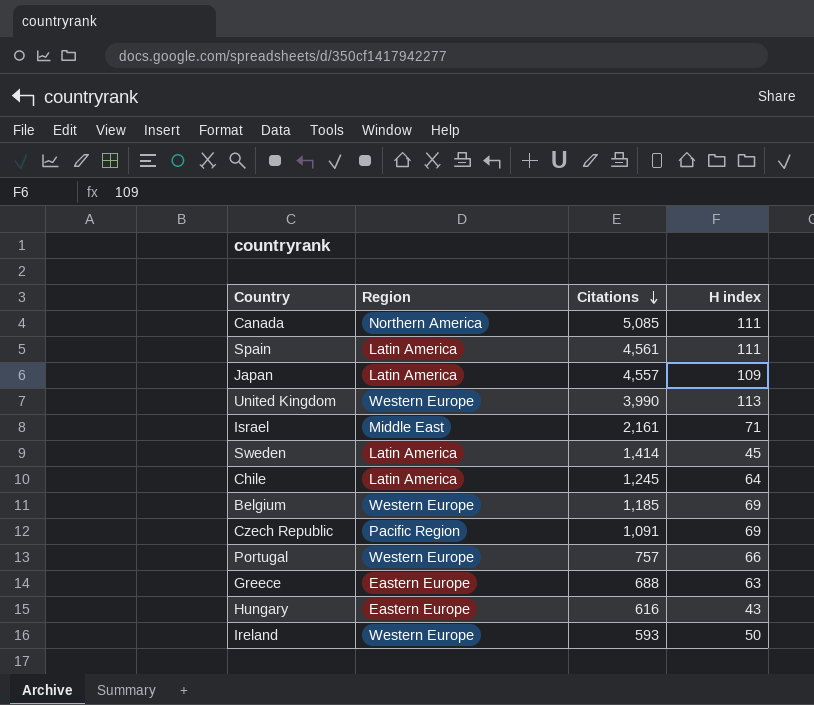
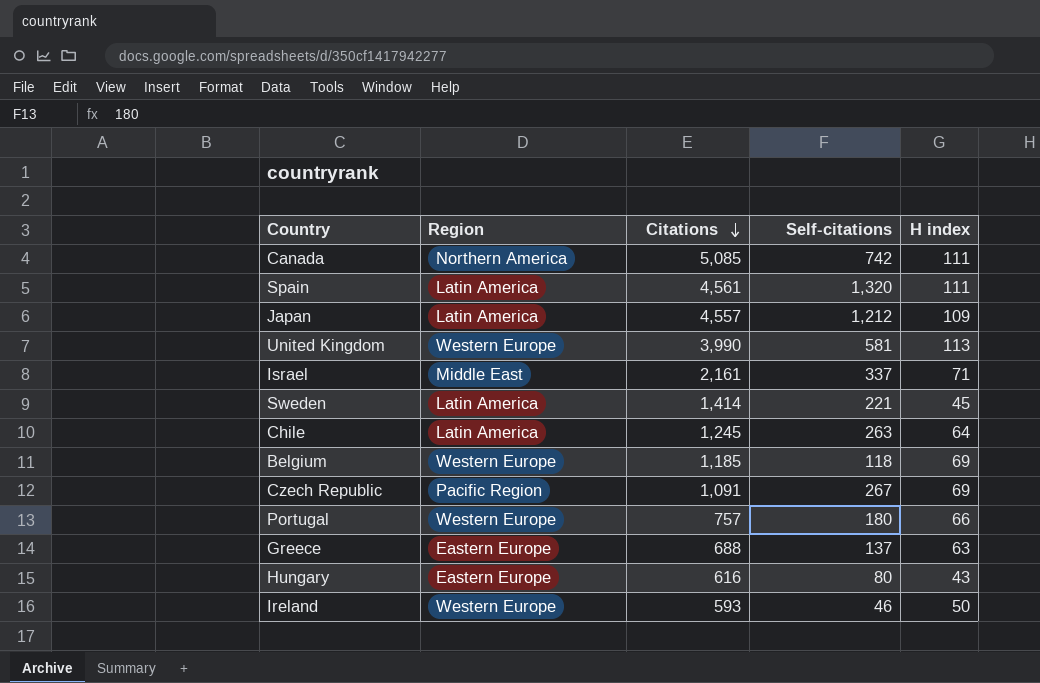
column Self-citations | position: none -> 4

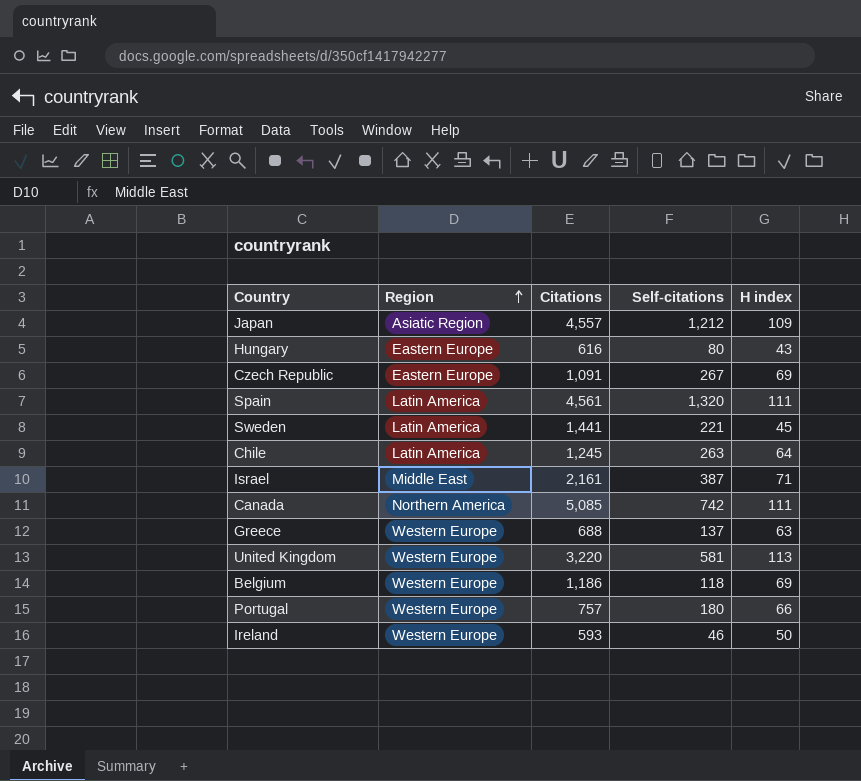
row order: Citations descending -> Region ascending
Japan | Region: Latin America -> Asiatic Region
Czech Republic | Region: Pacific Region -> Eastern Europe
Sweden | Citations: 1,414 -> 1,441
Israel | Self-citations: 337 -> 387
Greece | Region: Eastern Europe -> Western Europe
United Kingdom | Citations: 3,990 -> 3,220
Belgium | Citations: 1,185 -> 1,186

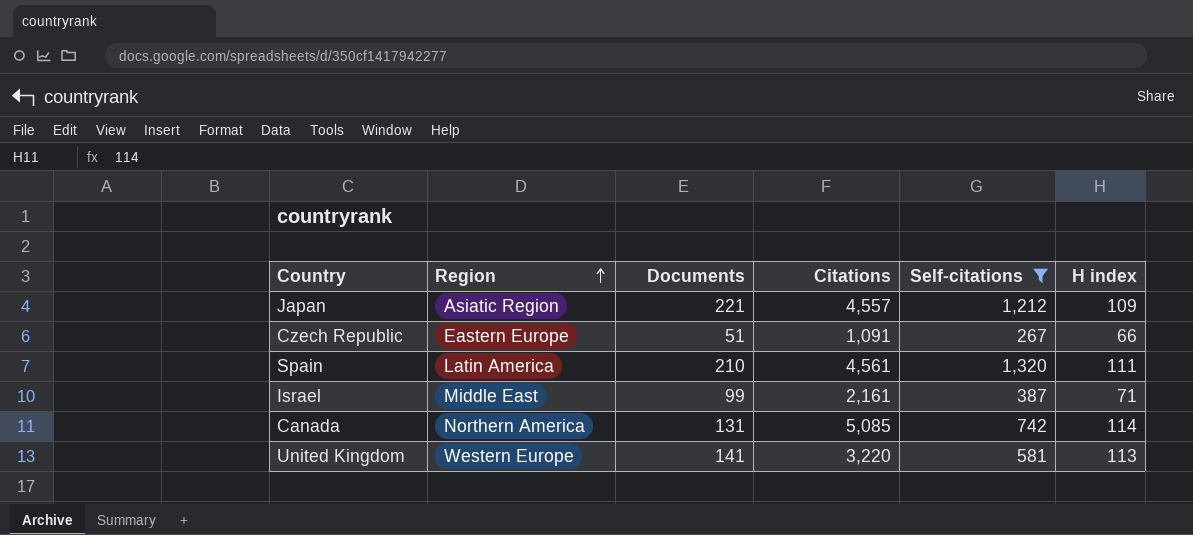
filter: none -> Self-citations >= 267
column Documents | position: none -> 3
Czech Republic | H index: 69 -> 66
Canada | H index: 111 -> 114

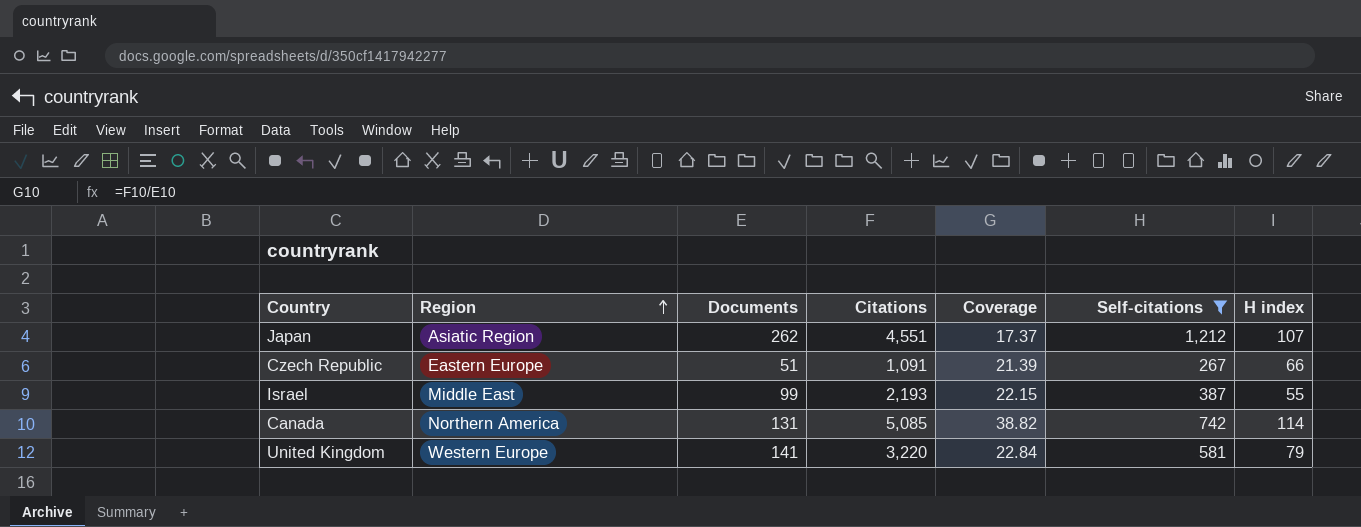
column Coverage | formula: none -> [Citations] / [Documents]
row Spain: Latin America | 210 | 4,561 | 1,320 | 111 -> none
Japan | Documents: 221 -> 262
Japan | Citations: 4,557 -> 4,551
Japan | H index: 109 -> 107
Israel | Citations: 2,161 -> 2,193
Israel | H index: 71 -> 55
United Kingdom | H index: 113 -> 79

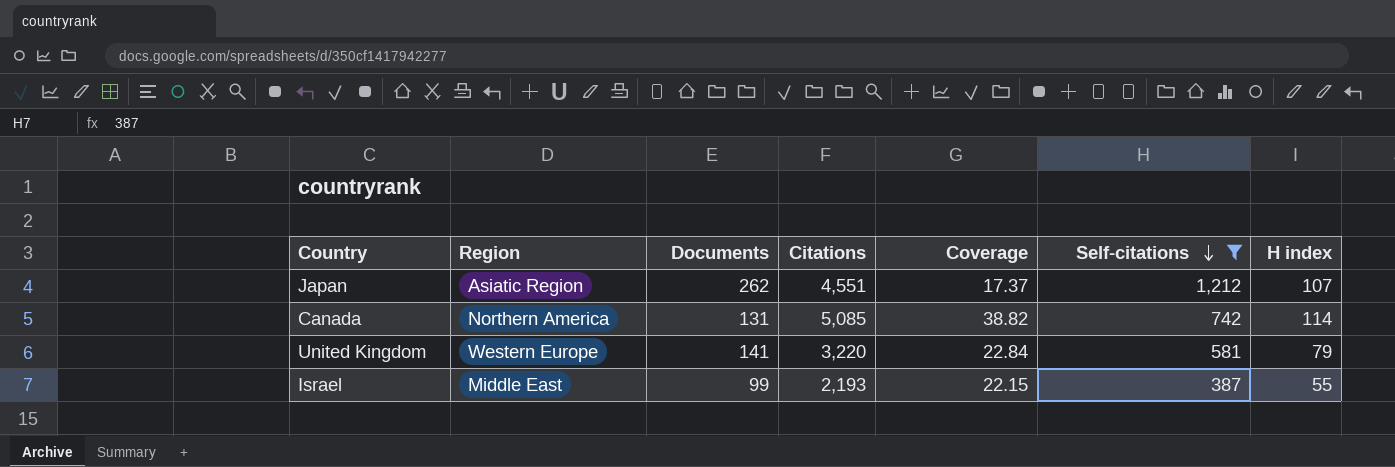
row order: Region ascending -> Self-citations descending
row Czech Republic: Eastern Europe | 51 | 1,091 | 21.39 | 267 | 66 -> none

